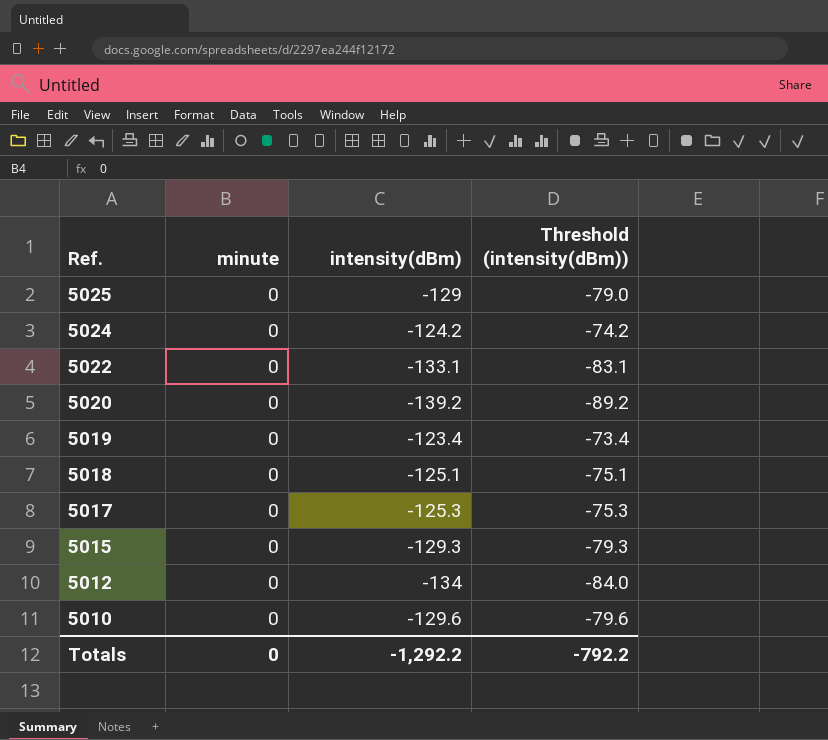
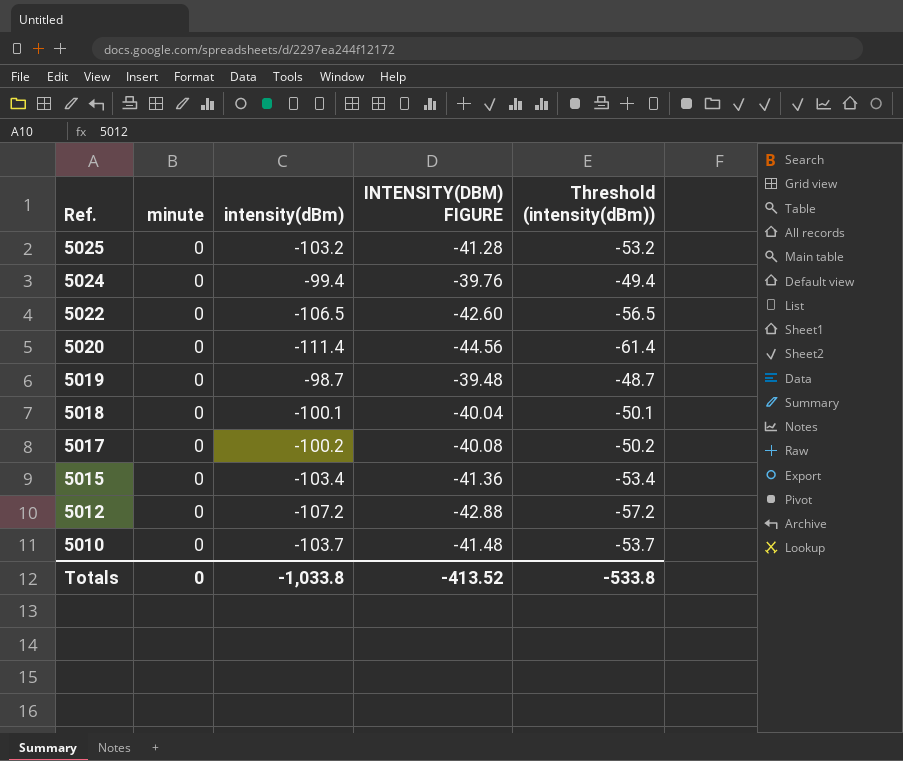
column INTENSITY(DBM) FIGURE | formula: none -> [intensity(dBm)] * 0.4
5025 | intensity(dBm): -129 -> -103.2
5025 | Threshold (intensity(dBm)): -79.0 -> -53.2
5024 | intensity(dBm): -124.2 -> -99.4
5024 | Threshold (intensity(dBm)): -74.2 -> -49.4
5022 | intensity(dBm): -133.1 -> -106.5
5022 | Threshold (intensity(dBm)): -83.1 -> -56.5
5020 | intensity(dBm): -139.2 -> -111.4
5020 | Threshold (intensity(dBm)): -89.2 -> -61.4
5019 | intensity(dBm): -123.4 -> -98.7
5019 | Threshold (intensity(dBm)): -73.4 -> -48.7
5018 | intensity(dBm): -125.1 -> -100.1
5018 | Threshold (intensity(dBm)): -75.1 -> -50.1
5017 | intensity(dBm): -125.3 -> -100.2
5017 | Threshold (intensity(dBm)): -75.3 -> -50.2
5015 | intensity(dBm): -129.3 -> -103.4
5015 | Threshold (intensity(dBm)): -79.3 -> -53.4
5012 | intensity(dBm): -134 -> -107.2
5012 | Threshold (intensity(dBm)): -84.0 -> -57.2
5010 | intensity(dBm): -129.6 -> -103.7
5010 | Threshold (intensity(dBm)): -79.6 -> -53.7
Totals | intensity(dBm): -1,292.2 -> -1,033.8
Totals | Threshold (intensity(dBm)): -792.2 -> -533.8

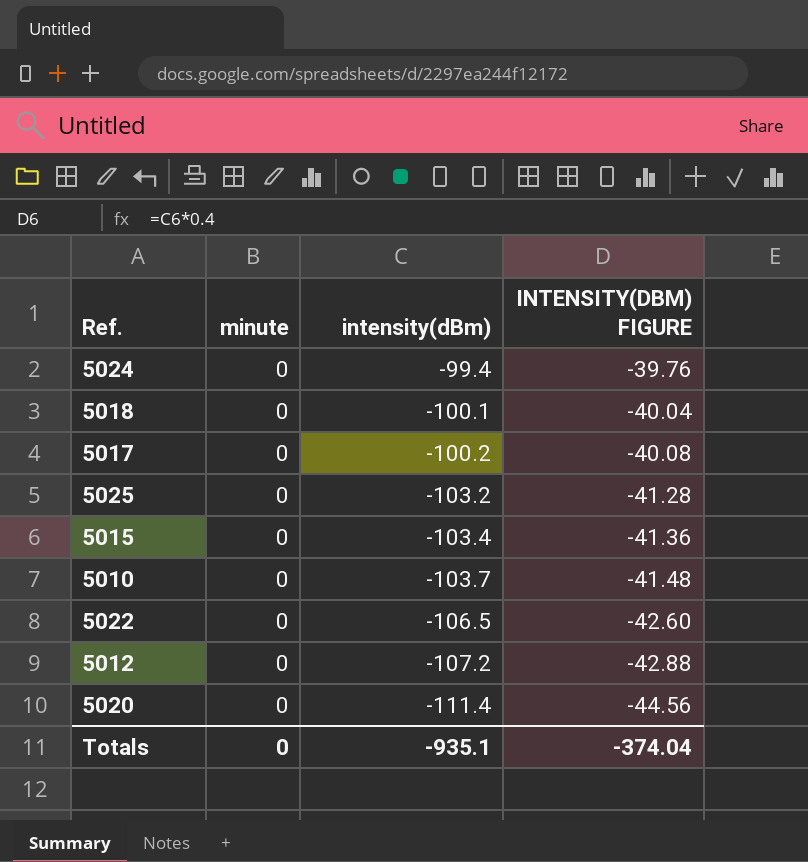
row order: Ref. descending -> intensity(dBm) descending
column Threshold (intensity(dBm)) | formula: [intensity(dBm)] + 50 -> none
row 5019: 0 | -98.7 | -39.48 | -48.7 -> none
Totals | intensity(dBm): -1,033.8 -> -935.1
Totals | INTENSITY(DBM) FIGURE: -413.52 -> -374.04

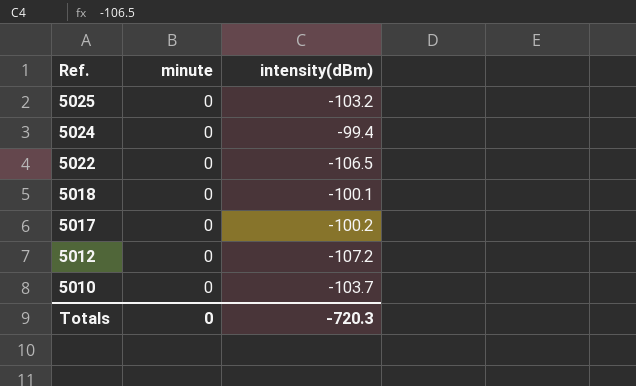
row order: intensity(dBm) descending -> Ref. descending
column INTENSITY(DBM) FIGURE | formula: [intensity(dBm)] * 0.4 -> none
row 5015: 0 | -103.4 | -41.36 -> none
row 5020: 0 | -111.4 | -44.56 -> none
Totals | intensity(dBm): -935.1 -> -720.3

